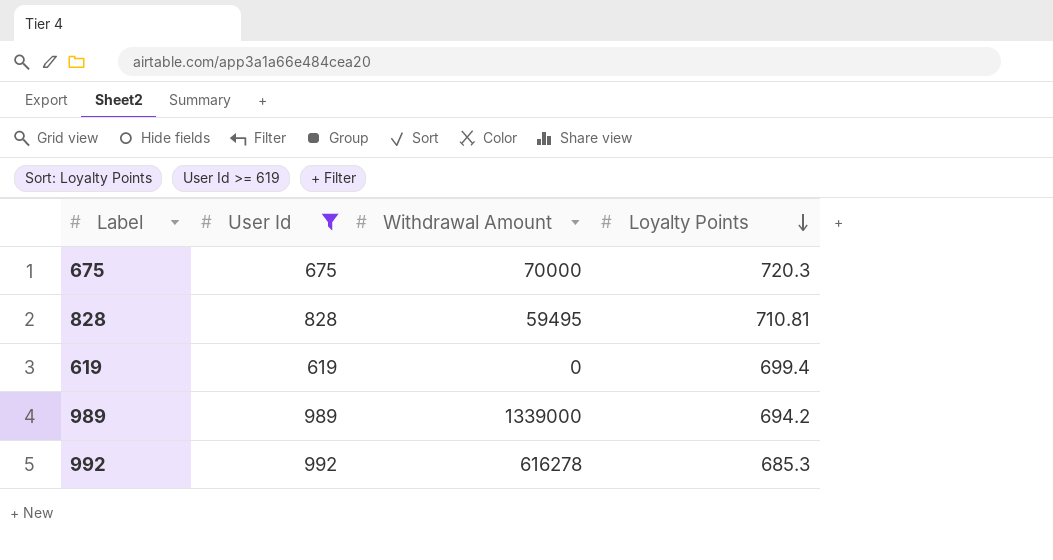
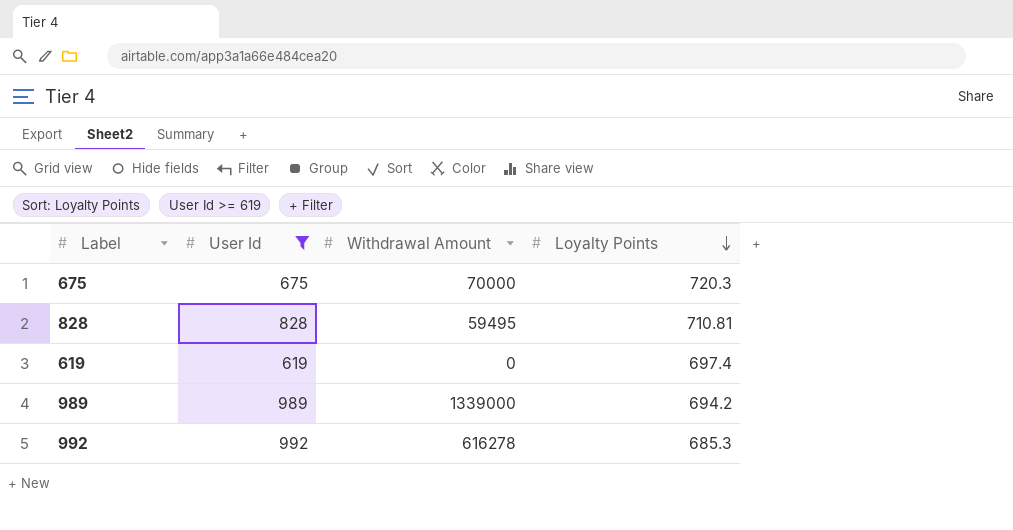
619 | Loyalty Points: 699.4 -> 697.4

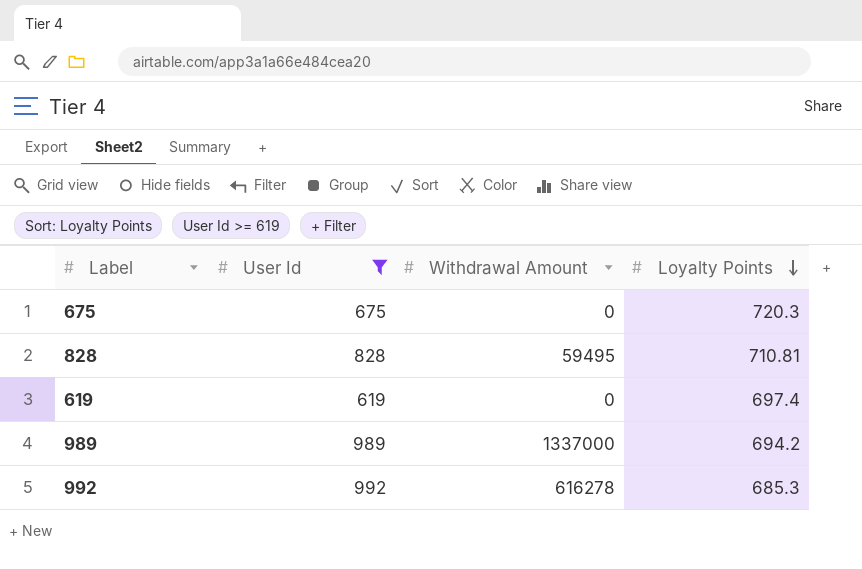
675 | Withdrawal Amount: 70000 -> 0
989 | Withdrawal Amount: 1339000 -> 1337000

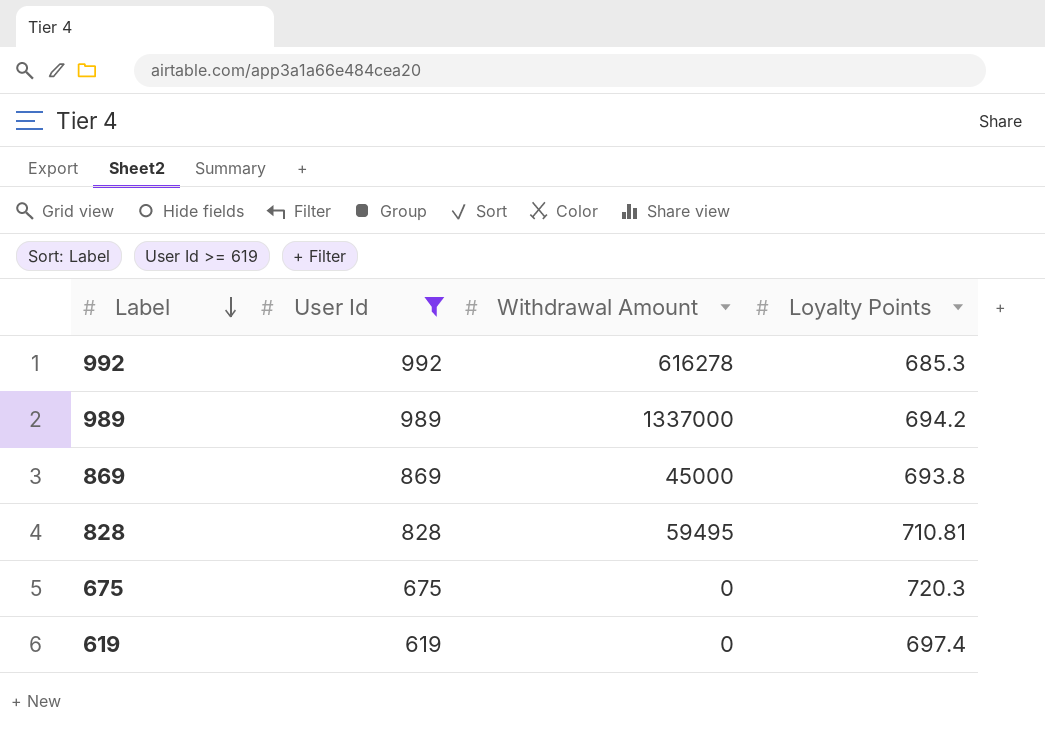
row order: Loyalty Points descending -> Label descending
row 869: none -> 869 | 45000 | 693.8

